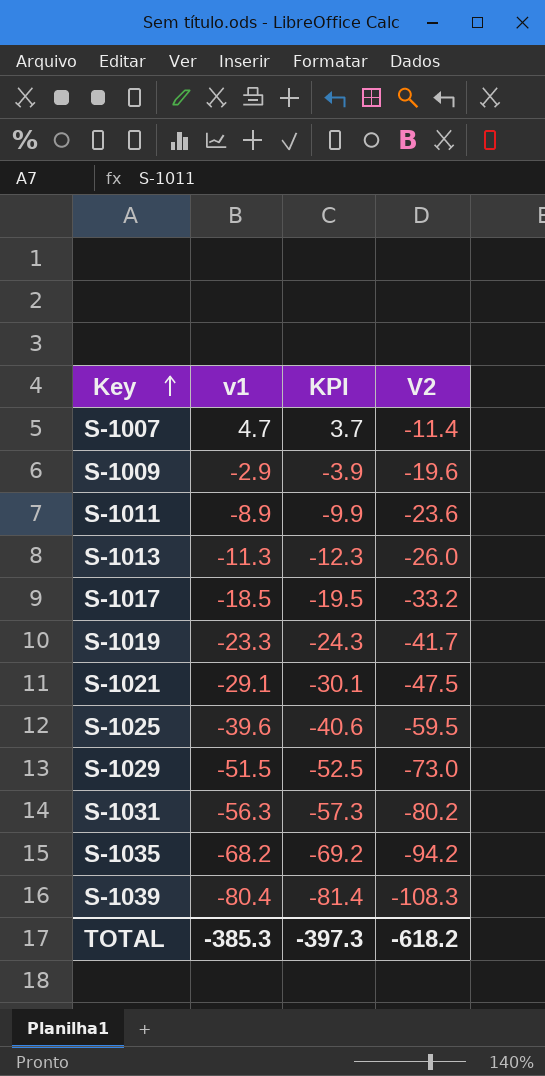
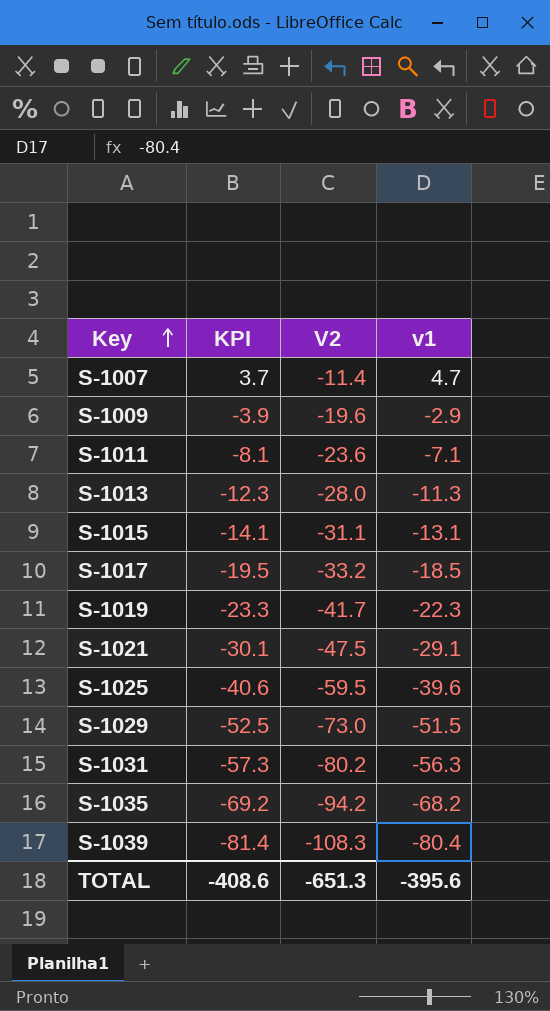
column v1 | position: 2 -> 4
S-1011 | KPI: -9.9 -> -8.1
S-1011 | v1: -8.9 -> -7.1
S-1013 | V2: -26.0 -> -28.0
row S-1015: none -> -14.1 | -31.1 | -13.1
S-1019 | KPI: -24.3 -> -23.3
S-1019 | v1: -23.3 -> -22.3
TOTAL | KPI: -397.3 -> -408.6
TOTAL | V2: -618.2 -> -651.3
TOTAL | v1: -385.3 -> -395.6

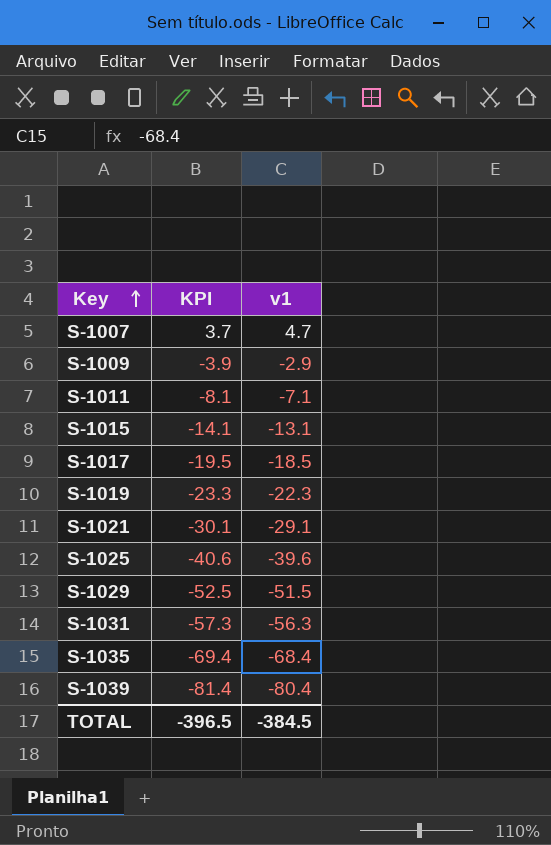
column V2 | position: 3 -> none
row S-1013: -12.3 | -28.0 | -11.3 -> none
S-1035 | KPI: -69.2 -> -69.4
S-1035 | v1: -68.2 -> -68.4
TOTAL | KPI: -408.6 -> -396.5
TOTAL | v1: -395.6 -> -384.5

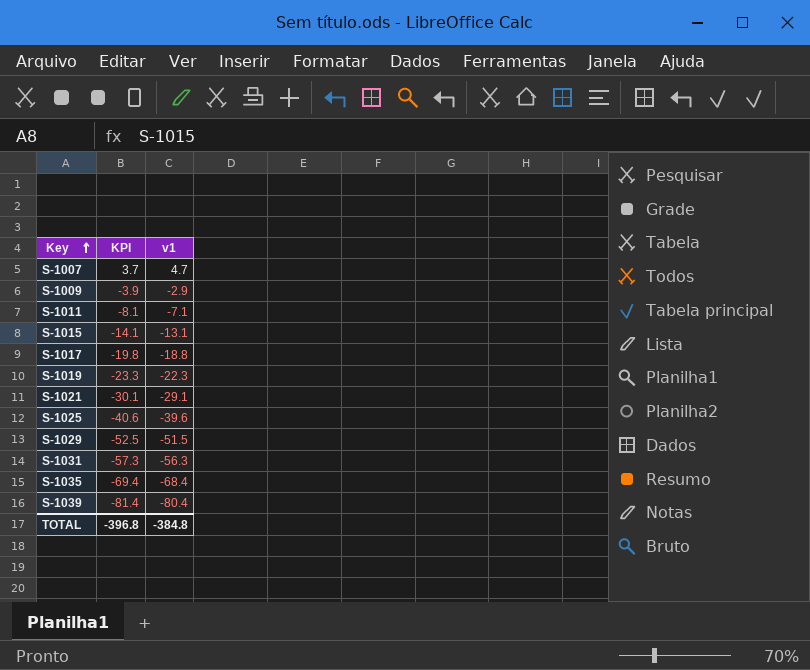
S-1017 | KPI: -19.5 -> -19.8
S-1017 | v1: -18.5 -> -18.8
TOTAL | KPI: -396.5 -> -396.8
TOTAL | v1: -384.5 -> -384.8

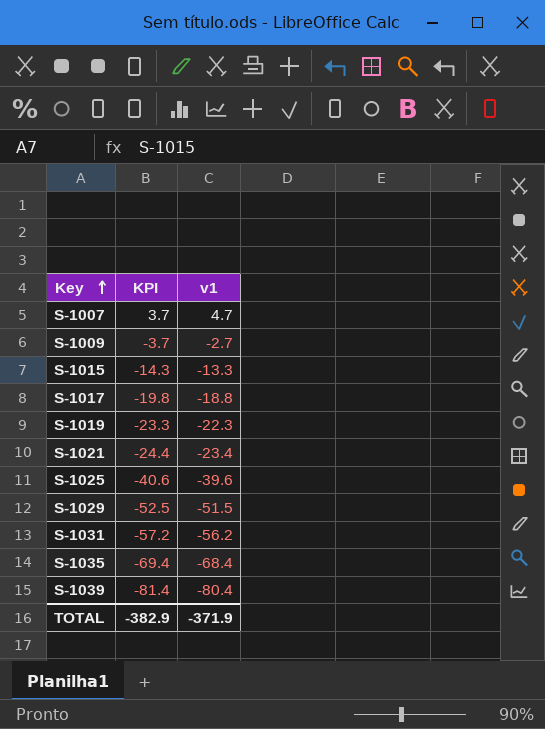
row S-1011: -8.1 | -7.1 -> none
S-1009 | KPI: -3.9 -> -3.7
S-1009 | v1: -2.9 -> -2.7
S-1015 | KPI: -14.1 -> -14.3
S-1015 | v1: -13.1 -> -13.3
S-1021 | KPI: -30.1 -> -24.4
S-1021 | v1: -29.1 -> -23.4
S-1031 | KPI: -57.3 -> -57.2
S-1031 | v1: -56.3 -> -56.2
TOTAL | KPI: -396.8 -> -382.9
TOTAL | v1: -384.8 -> -371.9

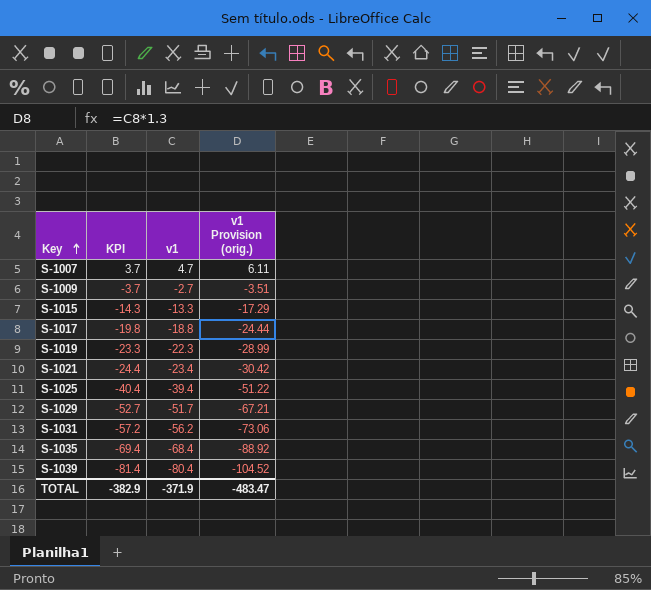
column v1 Provision (orig.) | formula: none -> [v1] * 1.3
S-1025 | KPI: -40.6 -> -40.4
S-1025 | v1: -39.6 -> -39.4
S-1029 | KPI: -52.5 -> -52.7
S-1029 | v1: -51.5 -> -51.7

